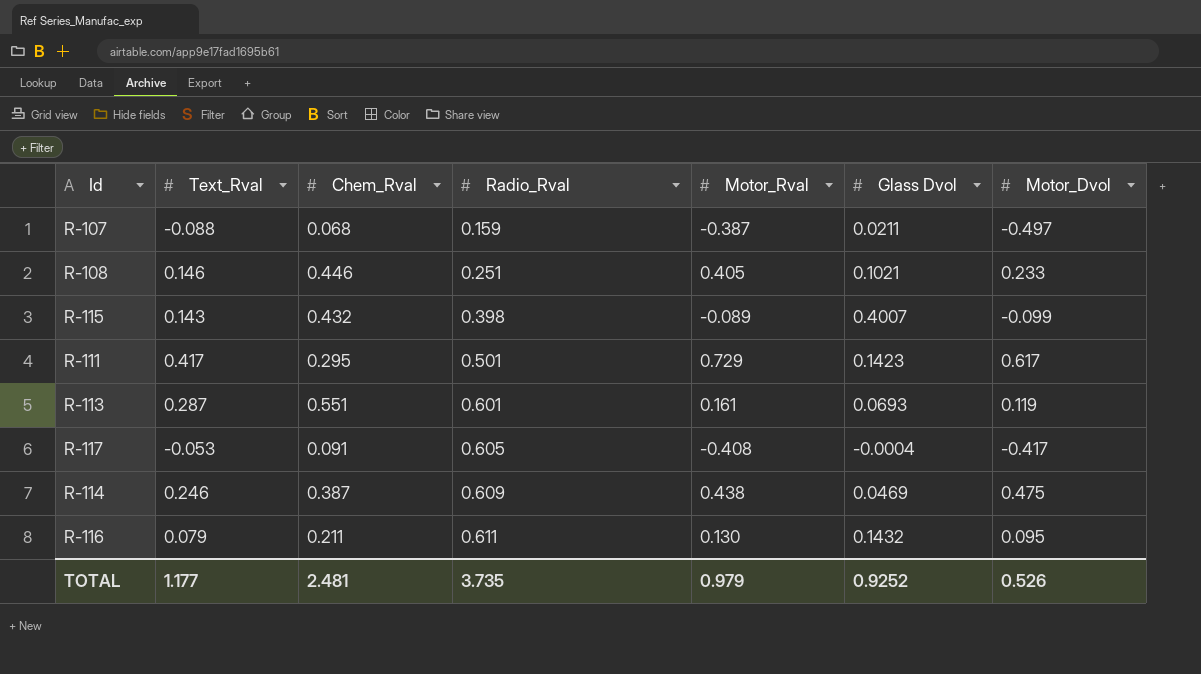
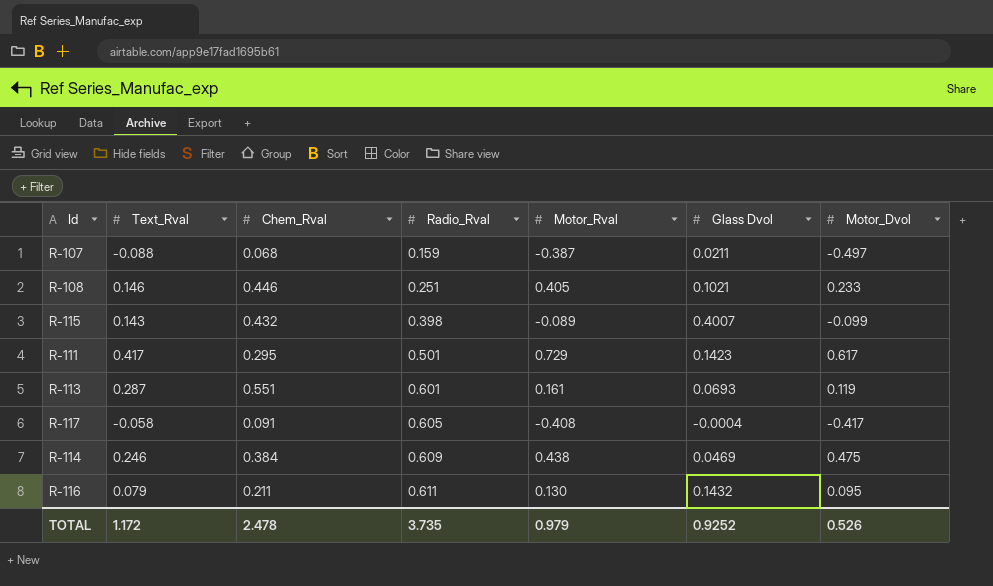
R-117 | Text_Rval: -0.053 -> -0.058
R-114 | Chem_Rval: 0.387 -> 0.384
TOTAL | Text_Rval: 1.177 -> 1.172
TOTAL | Chem_Rval: 2.481 -> 2.478

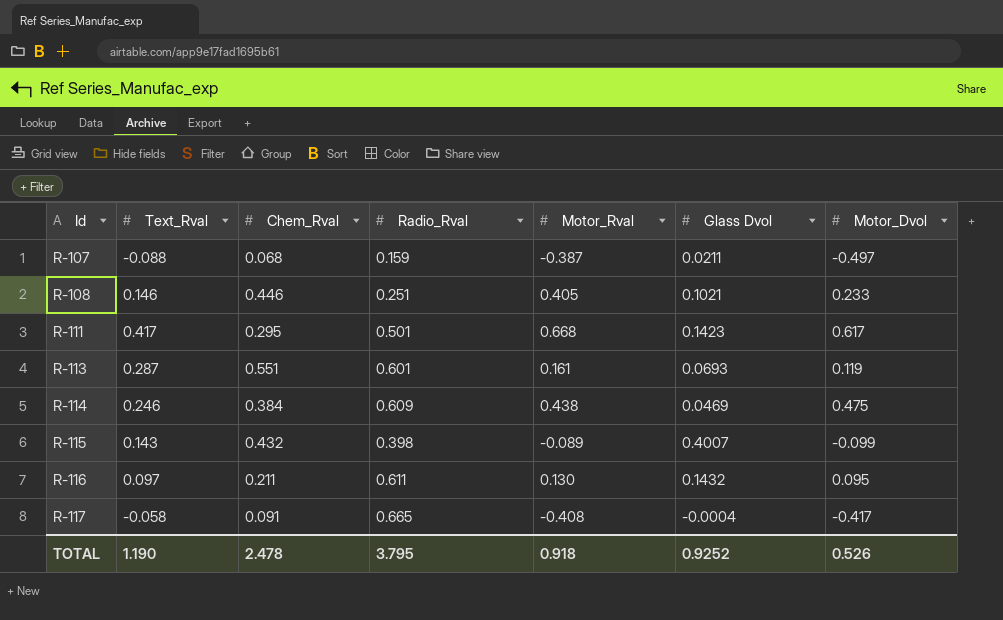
row order: Radio_Rval ascending -> Id ascending
R-111 | Motor_Rval: 0.729 -> 0.668
R-116 | Text_Rval: 0.079 -> 0.097
R-117 | Radio_Rval: 0.605 -> 0.665
TOTAL | Text_Rval: 1.172 -> 1.190
TOTAL | Radio_Rval: 3.735 -> 3.795
TOTAL | Motor_Rval: 0.979 -> 0.918

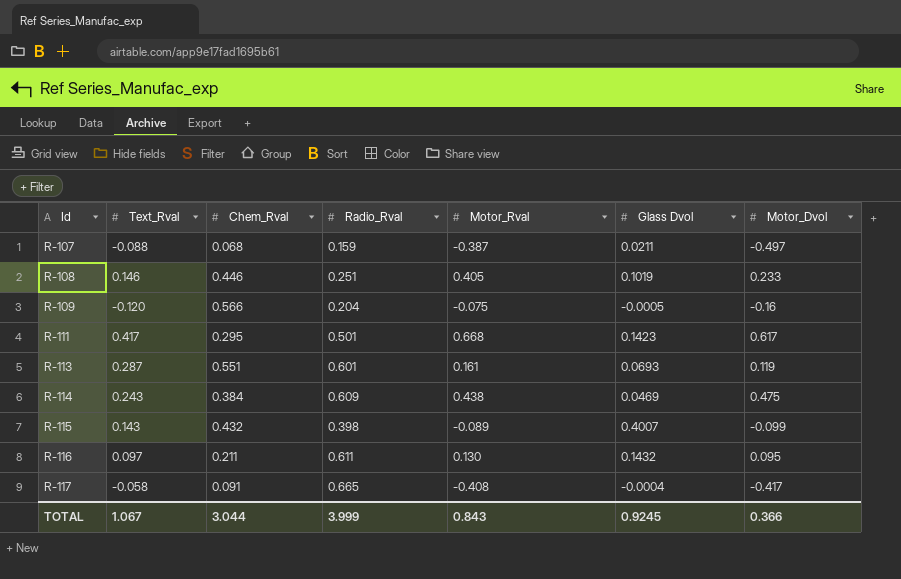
R-108 | Glass Dvol: 0.1021 -> 0.1019
row R-109: none -> -0.120 | 0.566 | 0.204 | -0.075 | -0.0005 | -0.16
R-114 | Text_Rval: 0.246 -> 0.243
TOTAL | Text_Rval: 1.190 -> 1.067
TOTAL | Chem_Rval: 2.478 -> 3.044
TOTAL | Radio_Rval: 3.795 -> 3.999
TOTAL | Motor_Rval: 0.918 -> 0.843
TOTAL | Glass Dvol: 0.9252 -> 0.9245
TOTAL | Motor_Dvol: 0.526 -> 0.366

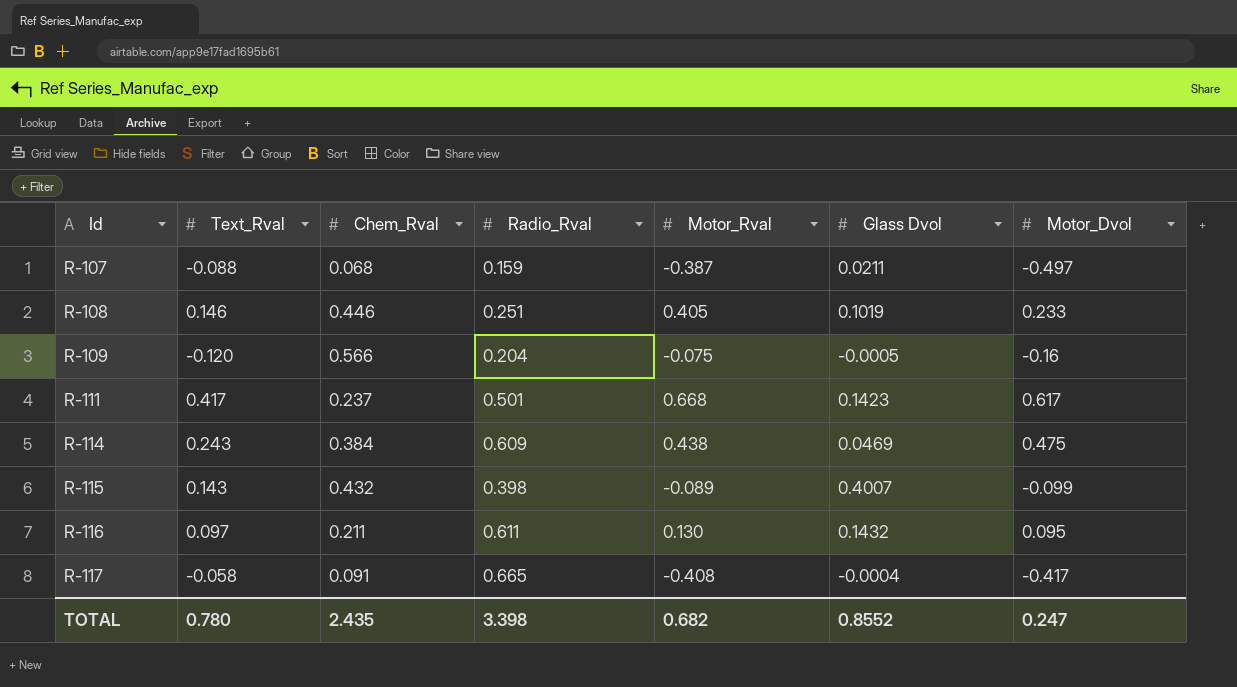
row R-113: 0.287 | 0.551 | 0.601 | 0.161 | 0.0693 | 0.119 -> none
R-111 | Chem_Rval: 0.295 -> 0.237
TOTAL | Text_Rval: 1.067 -> 0.780
TOTAL | Chem_Rval: 3.044 -> 2.435
TOTAL | Radio_Rval: 3.999 -> 3.398
TOTAL | Motor_Rval: 0.843 -> 0.682
TOTAL | Glass Dvol: 0.9245 -> 0.8552
TOTAL | Motor_Dvol: 0.366 -> 0.247

